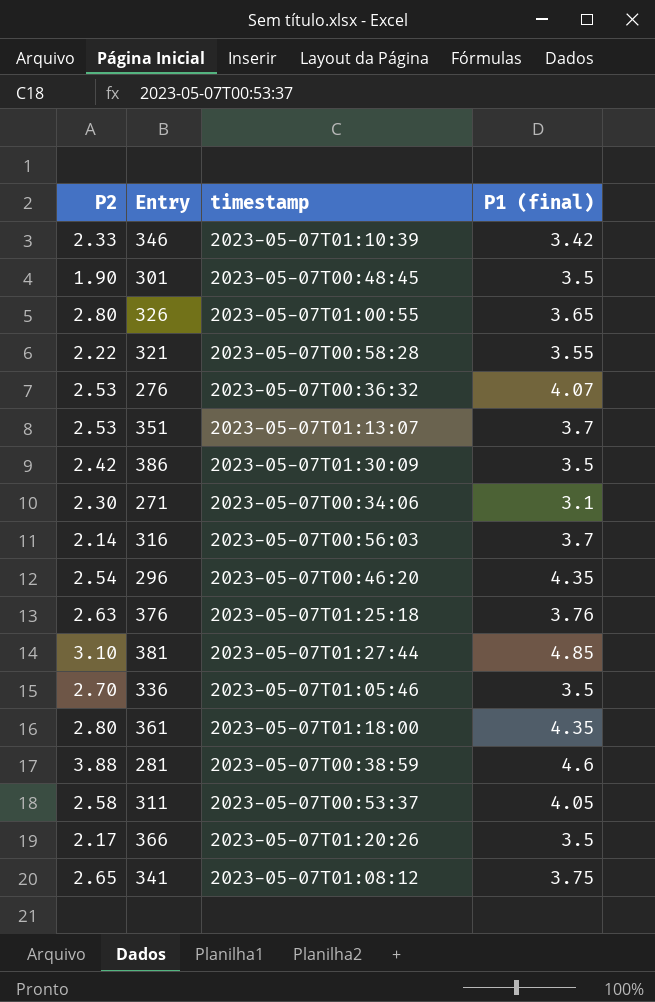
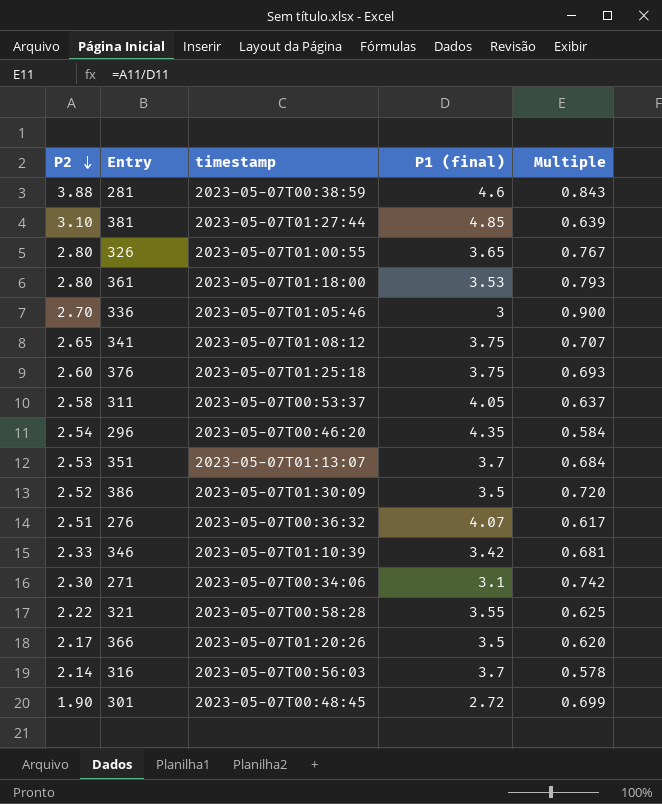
row order: none -> P2 descending
column Multiple | formula: none -> [P2] / [P1 (final)]
361 | P1 (final): 4.35 -> 3.53
336 | P1 (final): 3.5 -> 3
376 | P2: 2.63 -> 2.60
376 | P1 (final): 3.76 -> 3.75
386 | P2: 2.42 -> 2.52
276 | P2: 2.53 -> 2.51
301 | P1 (final): 3.5 -> 2.72

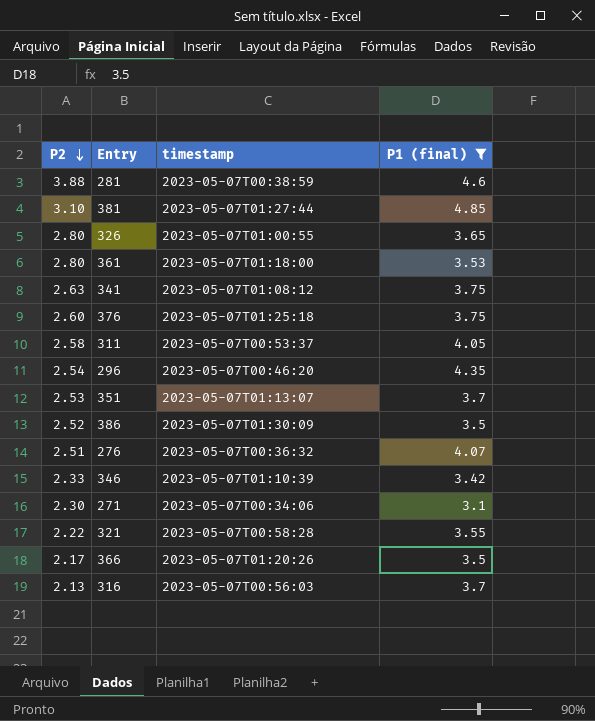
filter: none -> P1 (final) >= 3.1
column Multiple | formula: [P2] / [P1 (final)] -> none
341 | P2: 2.65 -> 2.63
316 | P2: 2.14 -> 2.13

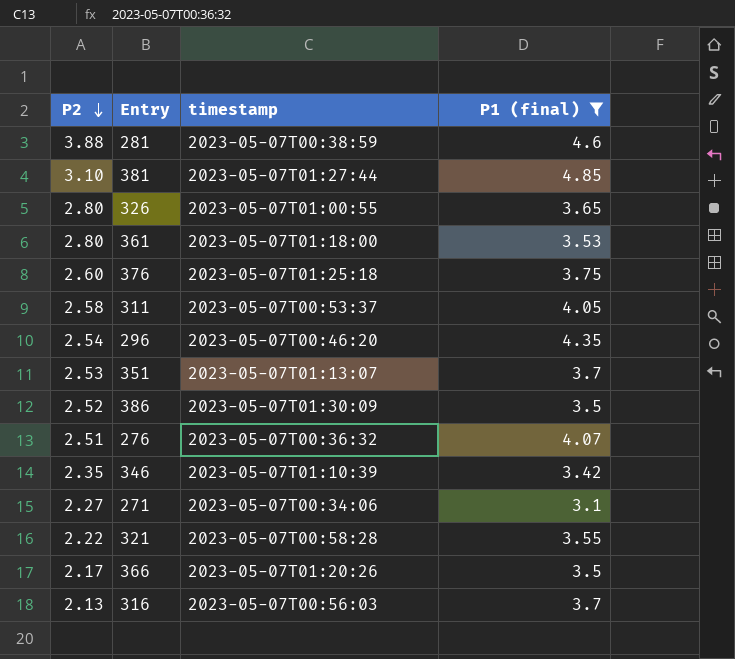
row 341: 2.63 | 2023-05-07T01:08:12 | 3.75 -> none
346 | P2: 2.33 -> 2.35
271 | P2: 2.30 -> 2.27

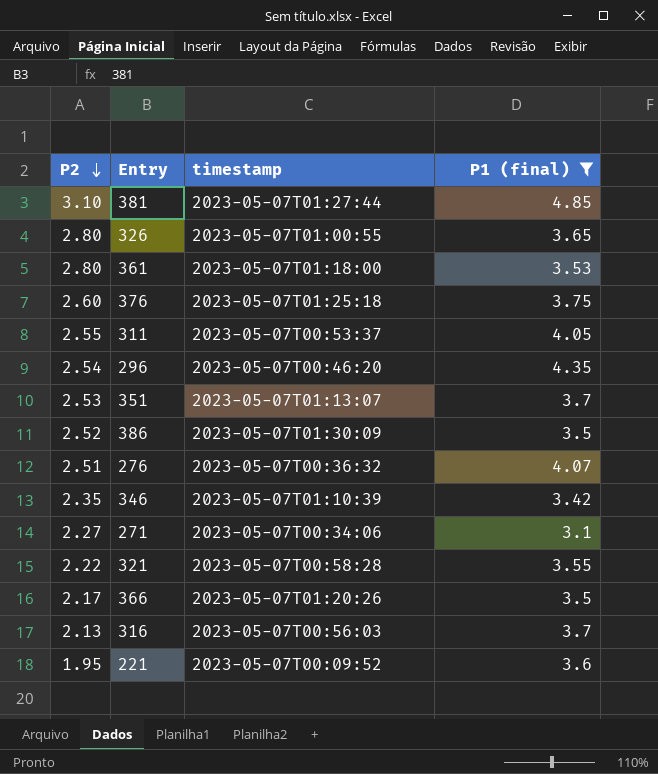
row 281: 3.88 | 2023-05-07T00:38:59 | 4.6 -> none
311 | P2: 2.58 -> 2.55
row 221: none -> 1.95 | 2023-05-07T00:09:52 | 3.6

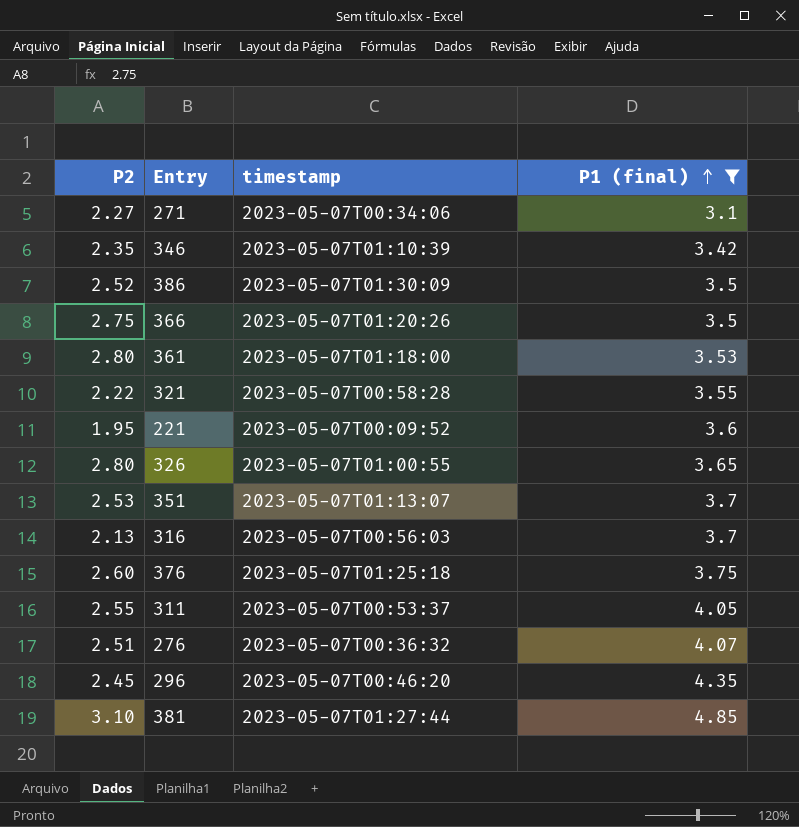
row order: P2 descending -> P1 (final) ascending
366 | P2: 2.17 -> 2.75
296 | P2: 2.54 -> 2.45

